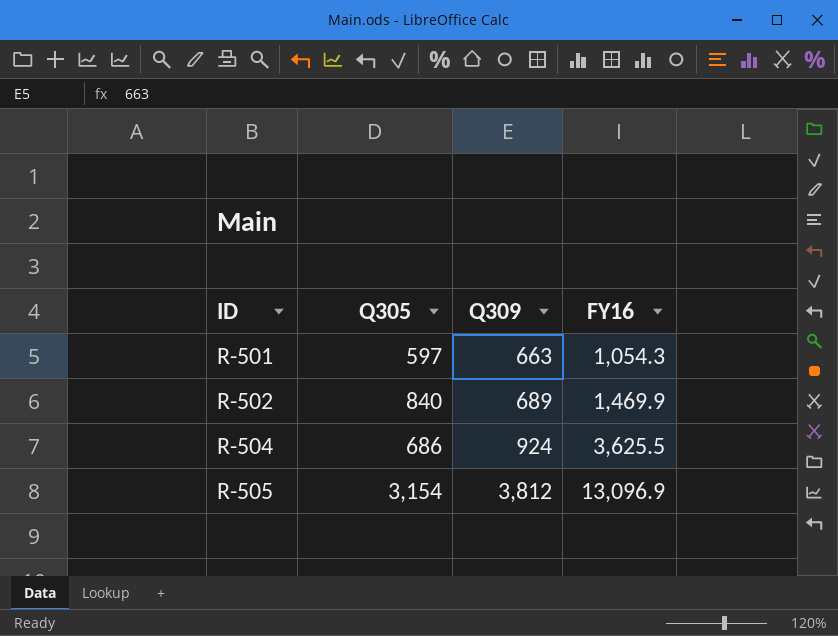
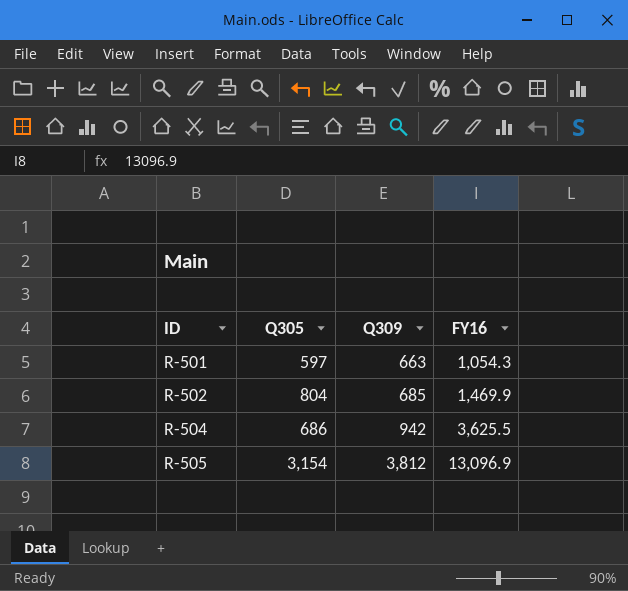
R-502 | Q305: 840 -> 804
R-502 | Q309: 689 -> 685
R-504 | Q309: 924 -> 942

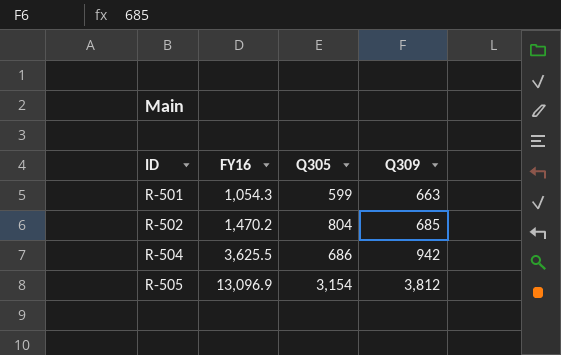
column FY16 | position: 4 -> 2
R-501 | Q305: 597 -> 599
R-502 | FY16: 1,469.9 -> 1,470.2

